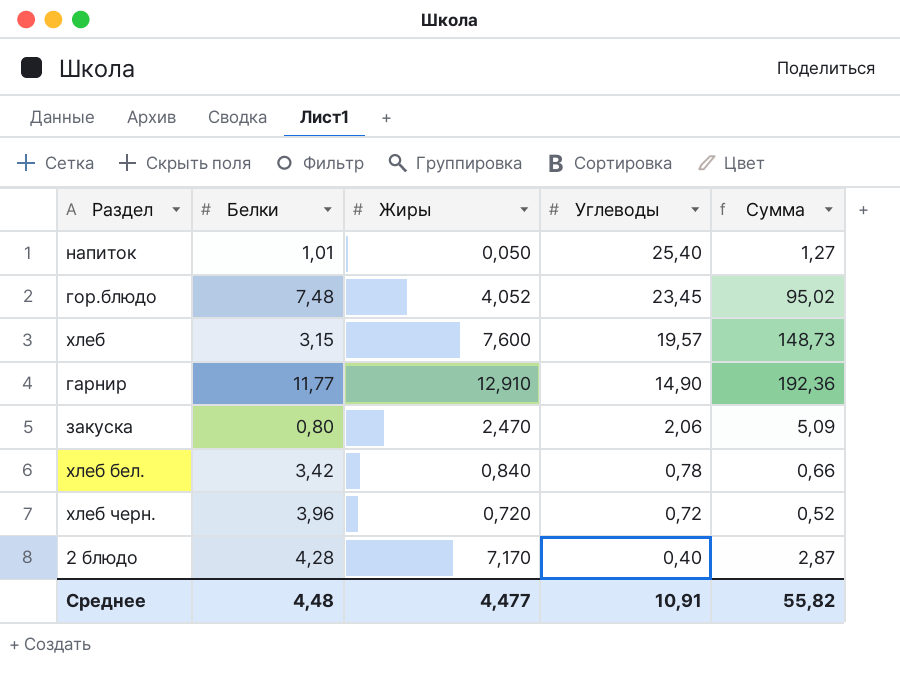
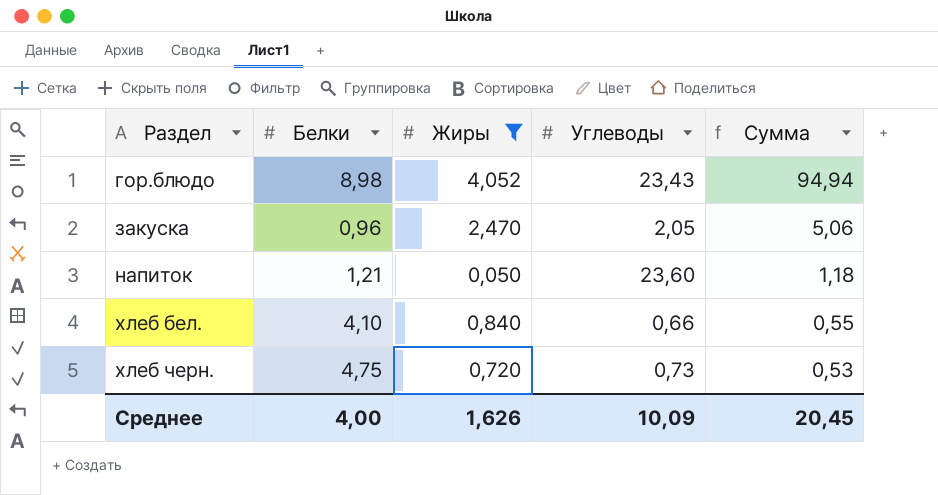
filter: none -> Жиры <= 4,052
row order: Углеводы descending -> Раздел ascending
гор.блюдо | Белки: 7,48 -> 8,98
гор.блюдо | Углеводы: 23,45 -> 23,43
гор.блюдо | Сумма: 95,02 -> 94,94
закуска | Белки: 0,80 -> 0,96
закуска | Углеводы: 2,06 -> 2,05
закуска | Сумма: 5,09 -> 5,06
напиток | Белки: 1,01 -> 1,21
напиток | Углеводы: 25,40 -> 23,60
напиток | Сумма: 1,27 -> 1,18
хлеб бел. | Белки: 3,42 -> 4,10
хлеб бел. | Углеводы: 0,78 -> 0,66
хлеб бел. | Сумма: 0,66 -> 0,55
хлеб черн. | Белки: 3,96 -> 4,75
хлеб черн. | Углеводы: 0,72 -> 0,73
хлеб черн. | Сумма: 0,52 -> 0,53
Среднее | Белки: 4,48 -> 4,00
Среднее | Жиры: 4,477 -> 1,626
Среднее | Углеводы: 10,91 -> 10,09
Среднее | Сумма: 55,82 -> 20,45

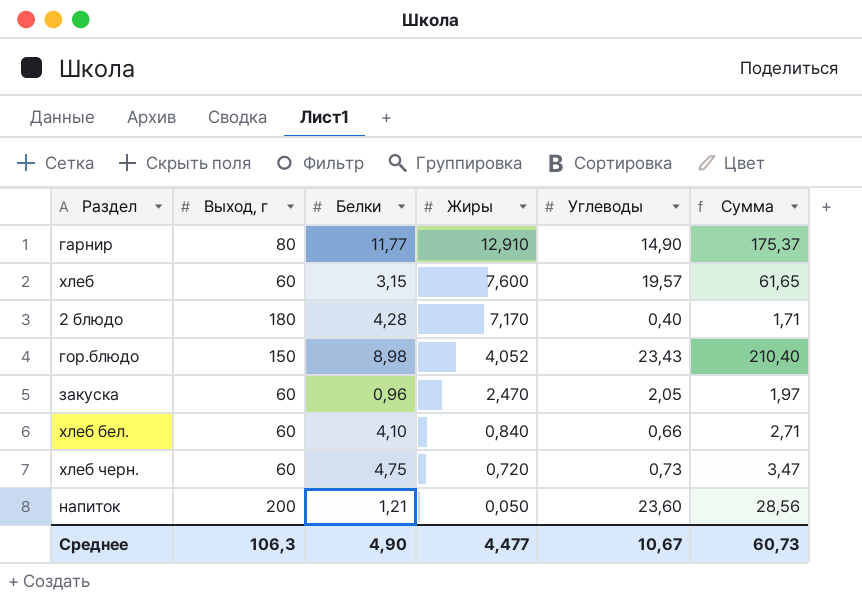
filter: Жиры <= 4,052 -> none
row order: Раздел ascending -> Жиры descending
column Выход, г | position: none -> 2
column Сумма | formula: [Жиры] * [Углеводы] -> [Белки] * [Углеводы]
Среднее | Белки: 4,00 -> 4,90
Среднее | Жиры: 1,626 -> 4,477
Среднее | Углеводы: 10,09 -> 10,67
Среднее | Сумма: 20,45 -> 60,73

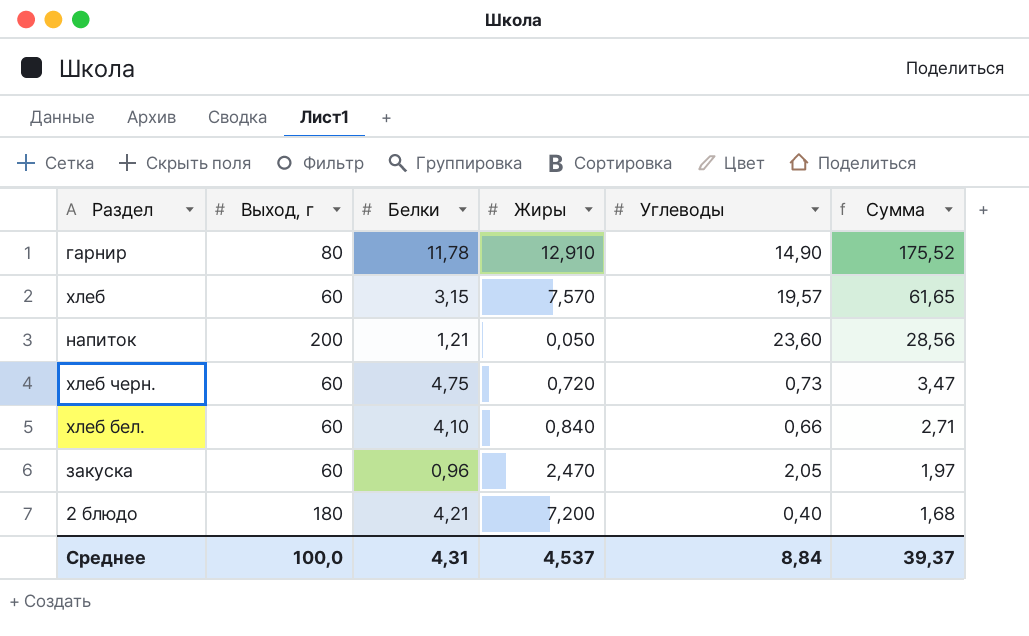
row order: Жиры descending -> Сумма descending
row гор.блюдо: 150 | 8,98 | 4,052 | 23,43 | 210,40 -> none
гарнир | Белки: 11,77 -> 11,78
гарнир | Сумма: 175,37 -> 175,52
хлеб | Жиры: 7,600 -> 7,570
2 блюдо | Белки: 4,28 -> 4,21
2 блюдо | Жиры: 7,170 -> 7,200
2 блюдо | Сумма: 1,71 -> 1,68
Среднее | Выход, г: 106,3 -> 100,0
Среднее | Белки: 4,90 -> 4,31
Среднее | Жиры: 4,477 -> 4,537
Среднее | Углеводы: 10,67 -> 8,84
Среднее | Сумма: 60,73 -> 39,37

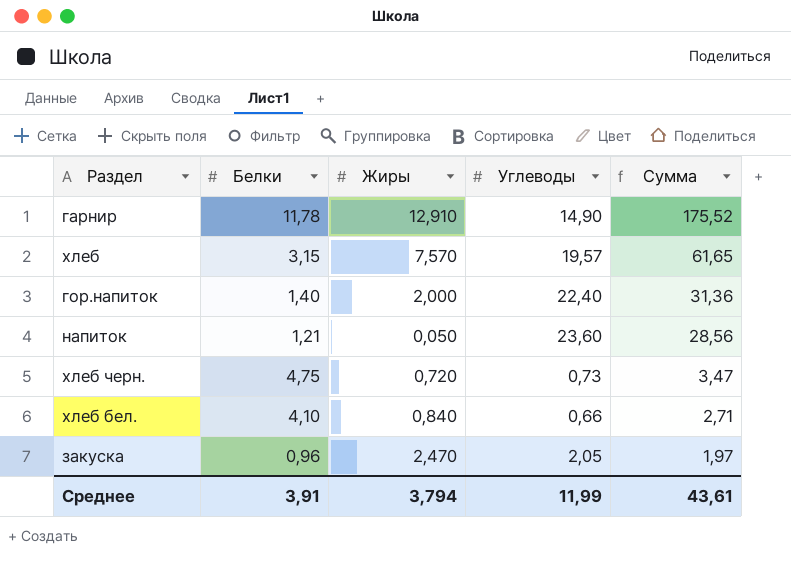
column Выход, г | position: 2 -> none
row 2 блюдо: 180 | 4,21 | 7,200 | 0,40 | 1,68 -> none
row гор.напиток: none -> 1,40 | 2,000 | 22,40 | 31,36
Среднее | Белки: 4,31 -> 3,91
Среднее | Жиры: 4,537 -> 3,794
Среднее | Углеводы: 8,84 -> 11,99
Среднее | Сумма: 39,37 -> 43,61

